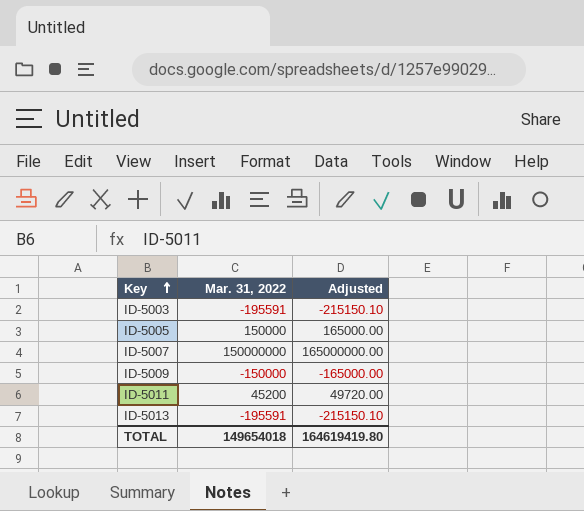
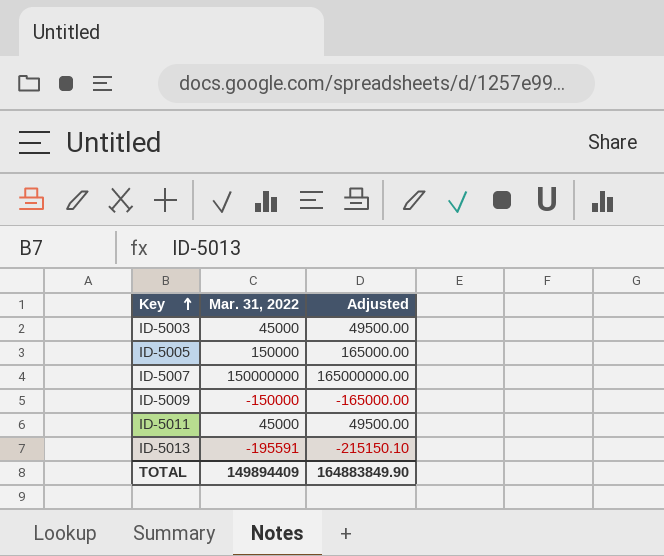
ID-5003 | Mar. 31, 2022: -195591 -> 45000
ID-5003 | Adjusted: -215150.10 -> 49500.00
ID-5011 | Mar. 31, 2022: 45200 -> 45000
ID-5011 | Adjusted: 49720.00 -> 49500.00
TOTAL | Mar. 31, 2022: 149654018 -> 149894409
TOTAL | Adjusted: 164619419.80 -> 164883849.90

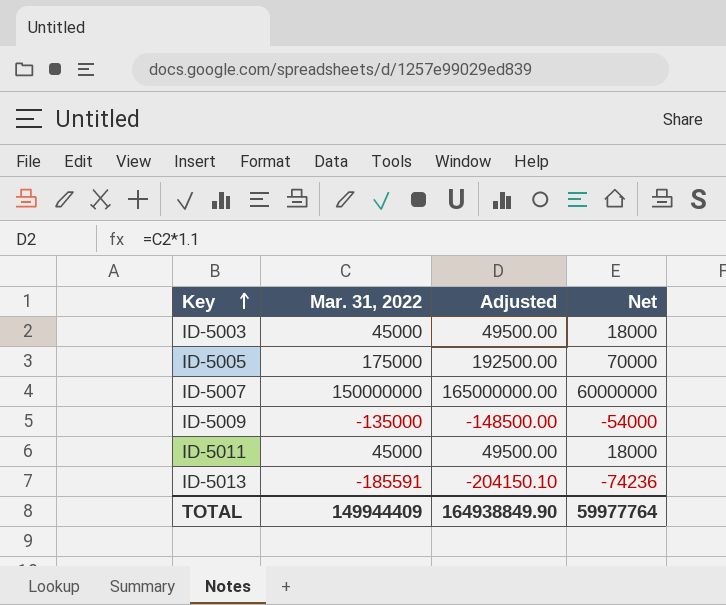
column Net | formula: none -> [Mar. 31, 2022] * 0.4
ID-5005 | Mar. 31, 2022: 150000 -> 175000
ID-5005 | Adjusted: 165000.00 -> 192500.00
ID-5009 | Mar. 31, 2022: -150000 -> -135000
ID-5009 | Adjusted: -165000.00 -> -148500.00
ID-5013 | Mar. 31, 2022: -195591 -> -185591
ID-5013 | Adjusted: -215150.10 -> -204150.10
TOTAL | Mar. 31, 2022: 149894409 -> 149944409
TOTAL | Adjusted: 164883849.90 -> 164938849.90

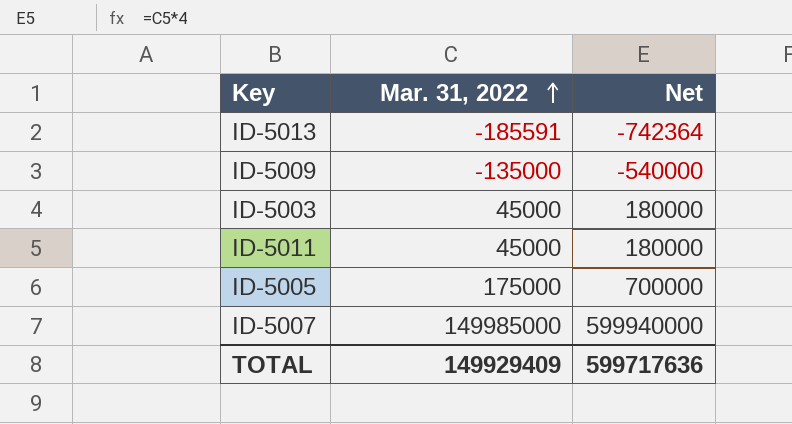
row order: Key ascending -> Mar. 31, 2022 ascending
column Adjusted | formula: [Mar. 31, 2022] * 1.1 -> none
column Net | formula: [Mar. 31, 2022] * 0.4 -> [Mar. 31, 2022] * 4
ID-5007 | Mar. 31, 2022: 150000000 -> 149985000
TOTAL | Mar. 31, 2022: 149944409 -> 149929409
TOTAL | Net: 59977764 -> 599717636

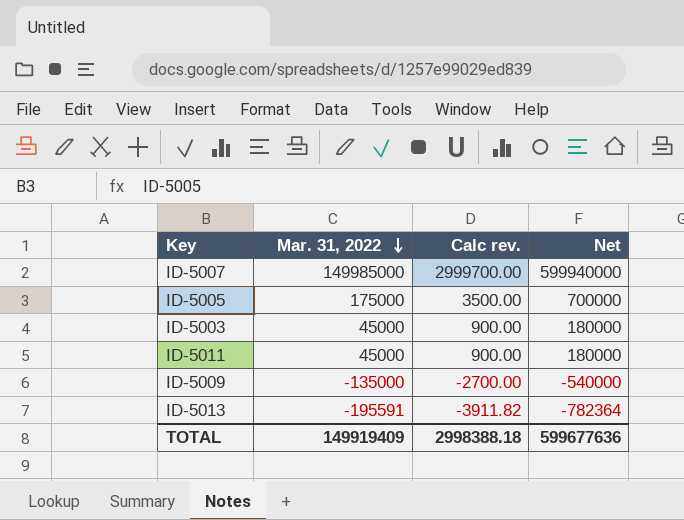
row order: Mar. 31, 2022 ascending -> Mar. 31, 2022 descending
column Calc rev. | formula: none -> [Mar. 31, 2022] * 0.02
ID-5013 | Mar. 31, 2022: -185591 -> -195591
ID-5013 | Net: -742364 -> -782364
TOTAL | Mar. 31, 2022: 149929409 -> 149919409
TOTAL | Net: 599717636 -> 599677636

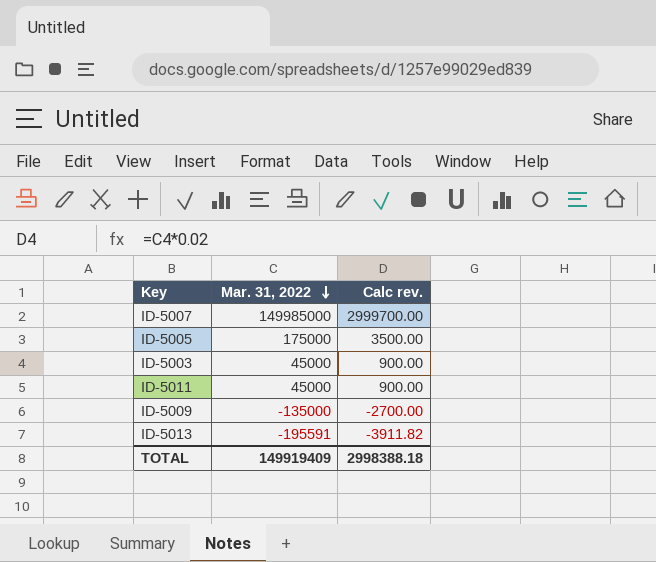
column Net | formula: [Mar. 31, 2022] * 4 -> none

